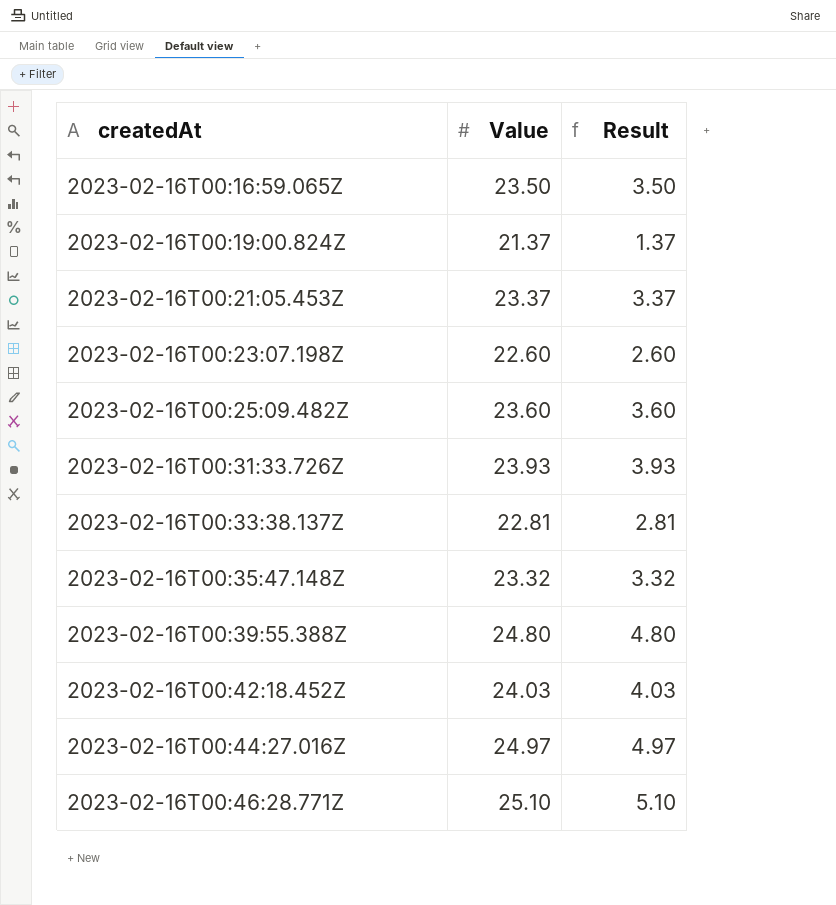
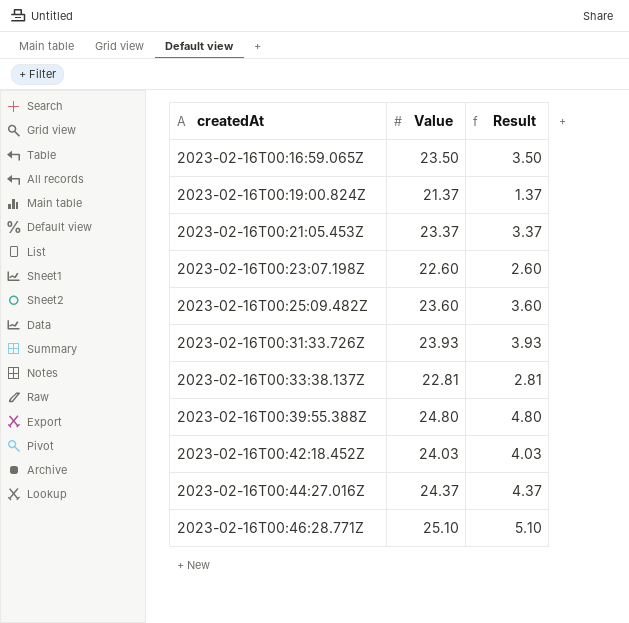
row 2023-02-16T00:35:47.148Z: 23.32 | 3.32 -> none
2023-02-16T00:44:27.016Z | Value: 24.97 -> 24.37
2023-02-16T00:44:27.016Z | Result: 4.97 -> 4.37

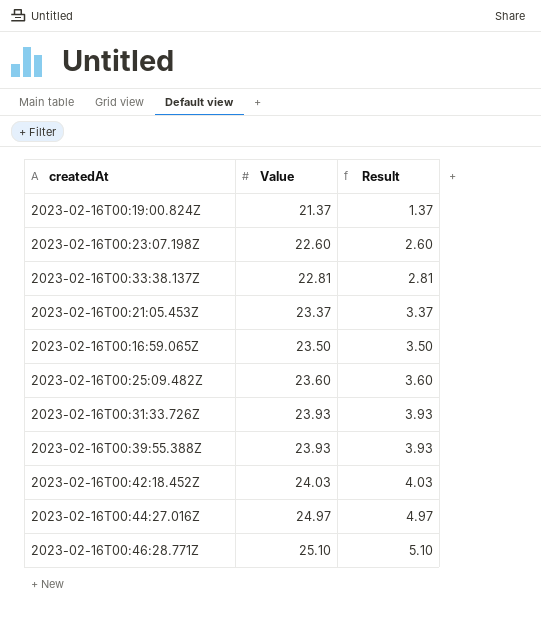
row order: createdAt ascending -> Value ascending
2023-02-16T00:39:55.388Z | Value: 24.80 -> 23.93
2023-02-16T00:39:55.388Z | Result: 4.80 -> 3.93
2023-02-16T00:44:27.016Z | Value: 24.37 -> 24.97
2023-02-16T00:44:27.016Z | Result: 4.37 -> 4.97

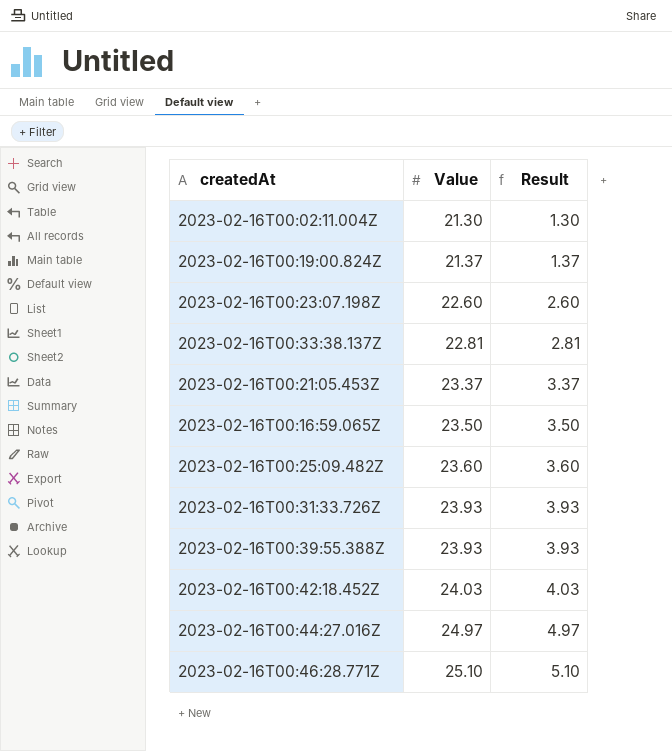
row 2023-02-16T00:02:11.004Z: none -> 21.30 | 1.30

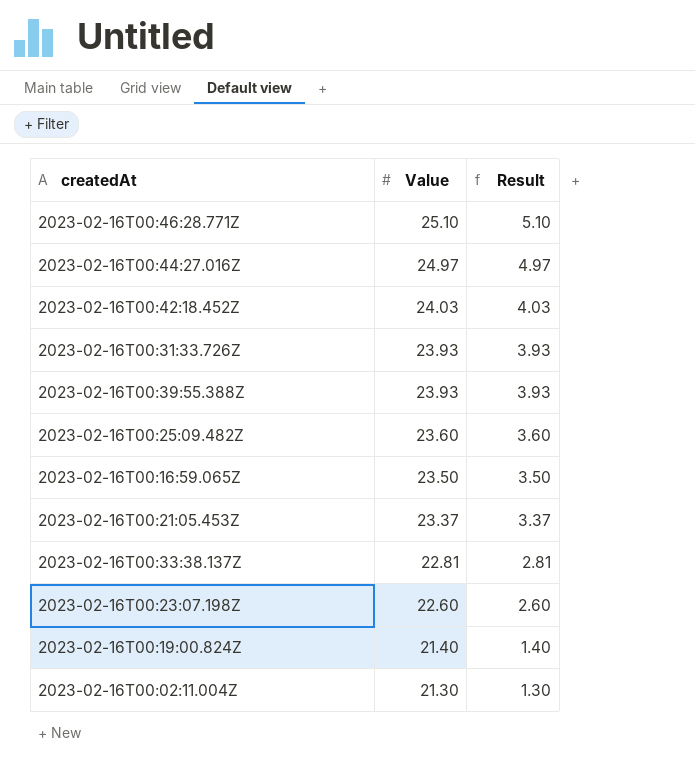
row order: Value ascending -> Value descending
2023-02-16T00:19:00.824Z | Value: 21.37 -> 21.40
2023-02-16T00:19:00.824Z | Result: 1.37 -> 1.40

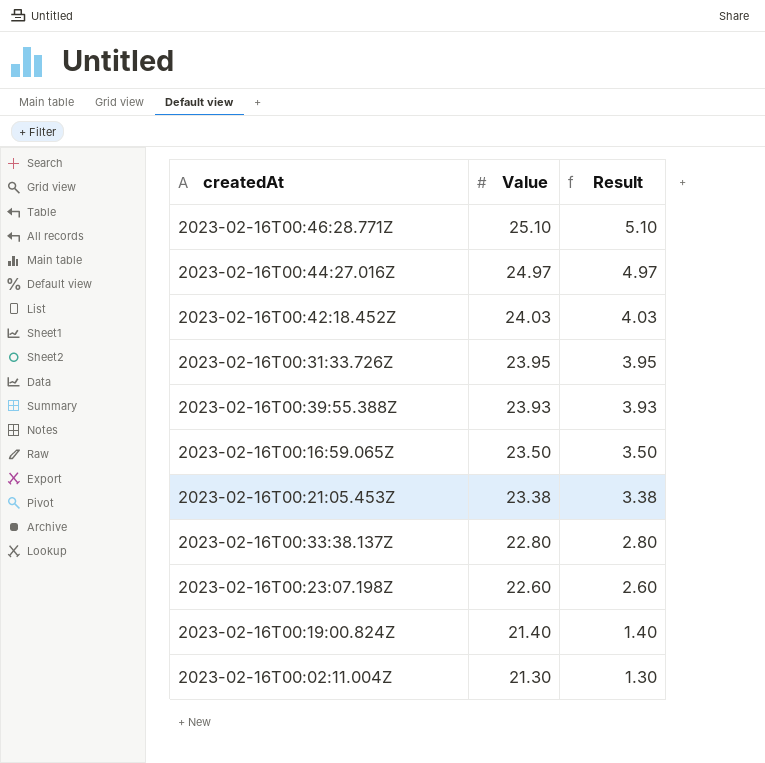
row 2023-02-16T00:25:09.482Z: 23.60 | 3.60 -> none
2023-02-16T00:31:33.726Z | Value: 23.93 -> 23.95
2023-02-16T00:31:33.726Z | Result: 3.93 -> 3.95
2023-02-16T00:21:05.453Z | Value: 23.37 -> 23.38
2023-02-16T00:21:05.453Z | Result: 3.37 -> 3.38
2023-02-16T00:33:38.137Z | Value: 22.81 -> 22.80
2023-02-16T00:33:38.137Z | Result: 2.81 -> 2.80

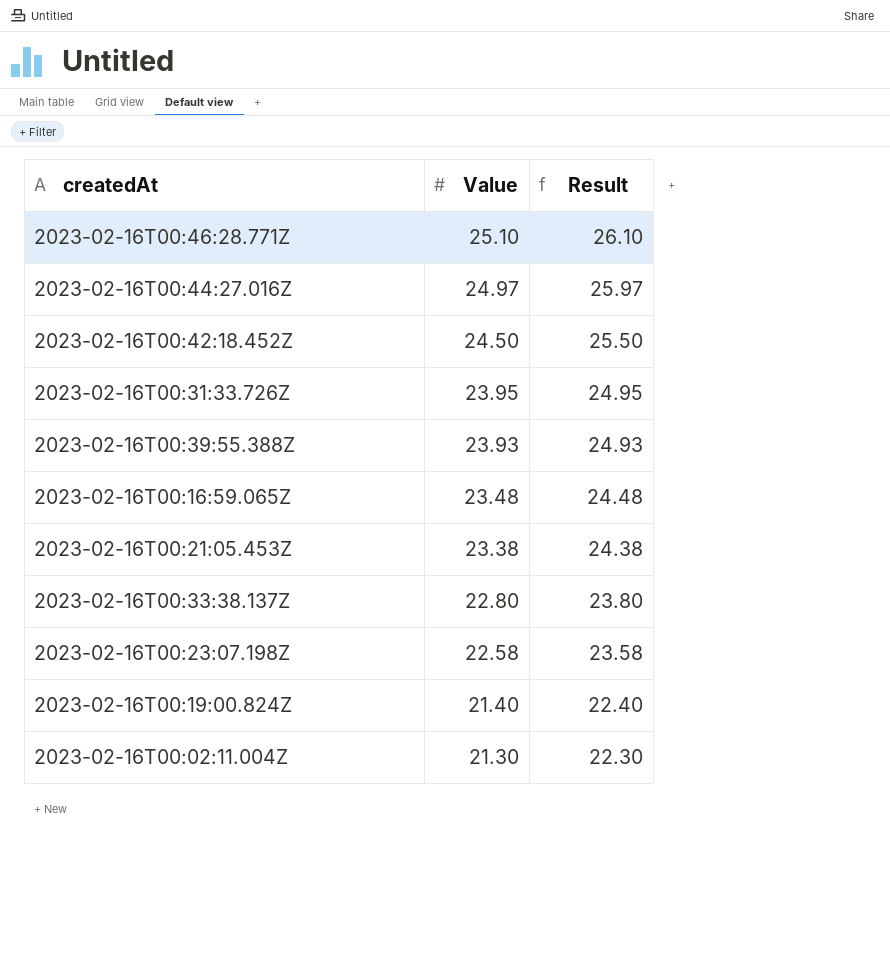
column Result | formula: [Value] - 20 -> [Value] + 1
2023-02-16T00:42:18.452Z | Value: 24.03 -> 24.50
2023-02-16T00:16:59.065Z | Value: 23.50 -> 23.48
2023-02-16T00:23:07.198Z | Value: 22.60 -> 22.58

